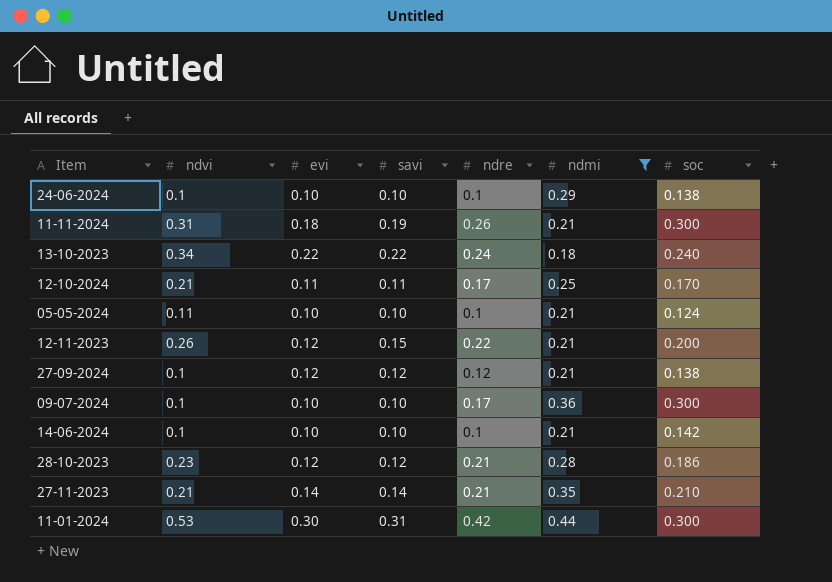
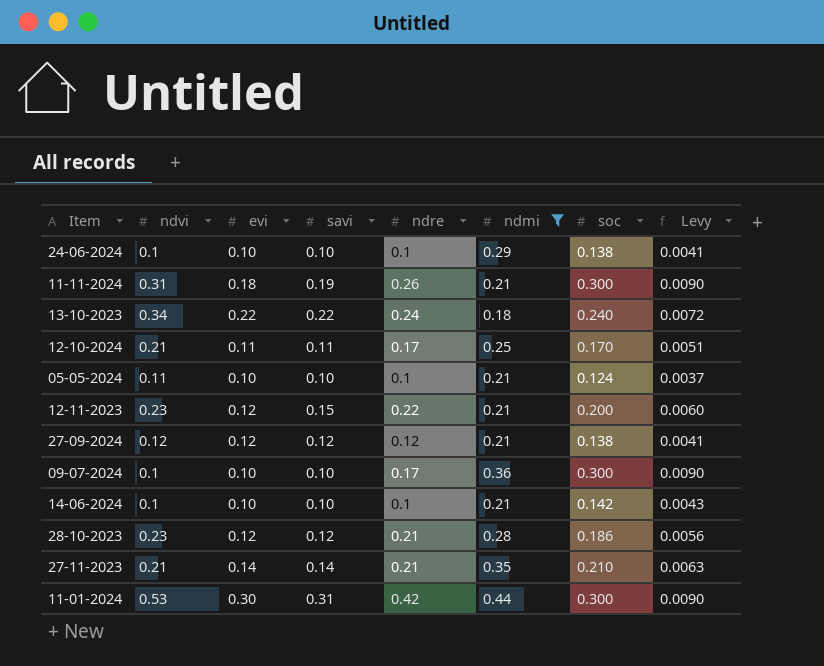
column Levy | formula: none -> [soc] * 0.03
12-11-2023 | ndvi: 0.26 -> 0.23
27-09-2024 | ndvi: 0.1 -> 0.12

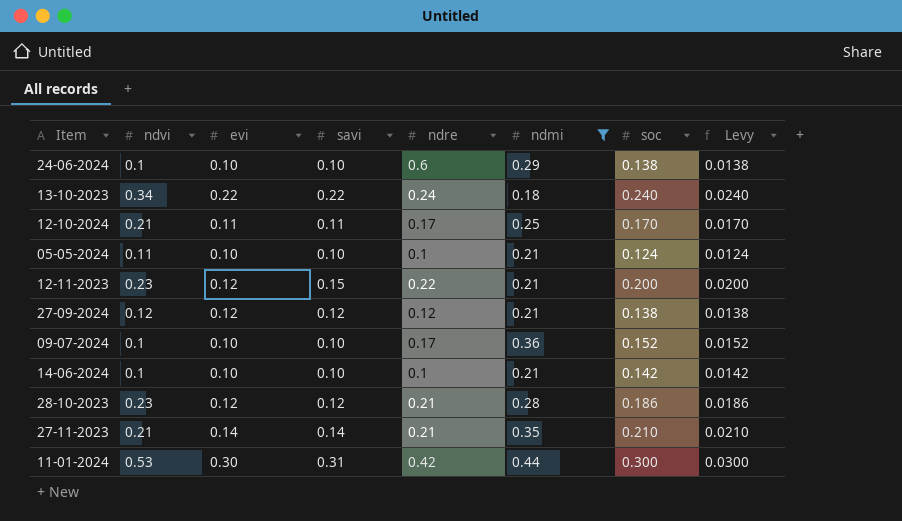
column Levy | formula: [soc] * 0.03 -> [soc] * 0.1
row 11-11-2024: 0.31 | 0.18 | 0.19 | 0.26 | 0.21 | 0.300 | 0.0090 -> none
24-06-2024 | ndre: 0.1 -> 0.6
09-07-2024 | soc: 0.300 -> 0.152

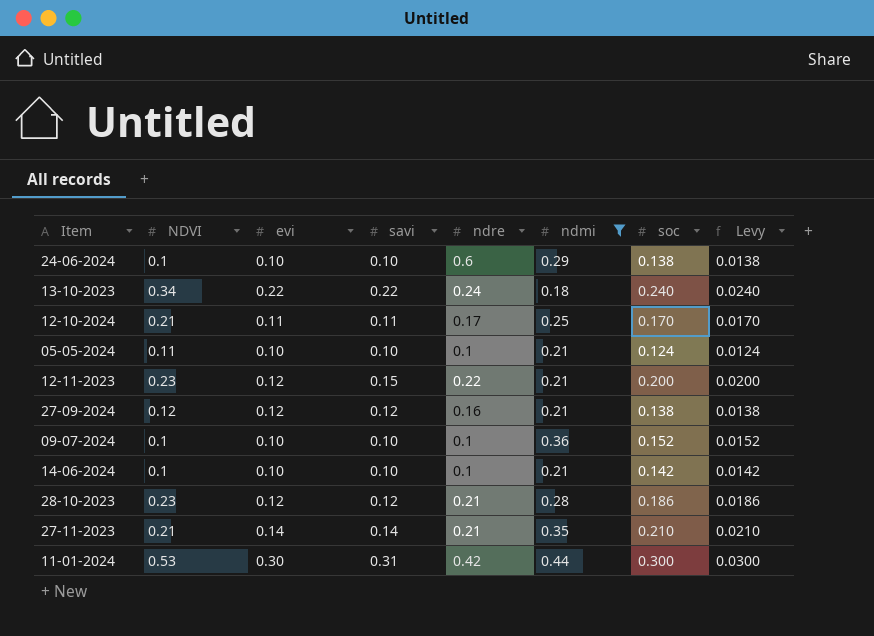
column name: ndvi -> NDVI
27-09-2024 | ndre: 0.12 -> 0.16
09-07-2024 | ndre: 0.17 -> 0.1

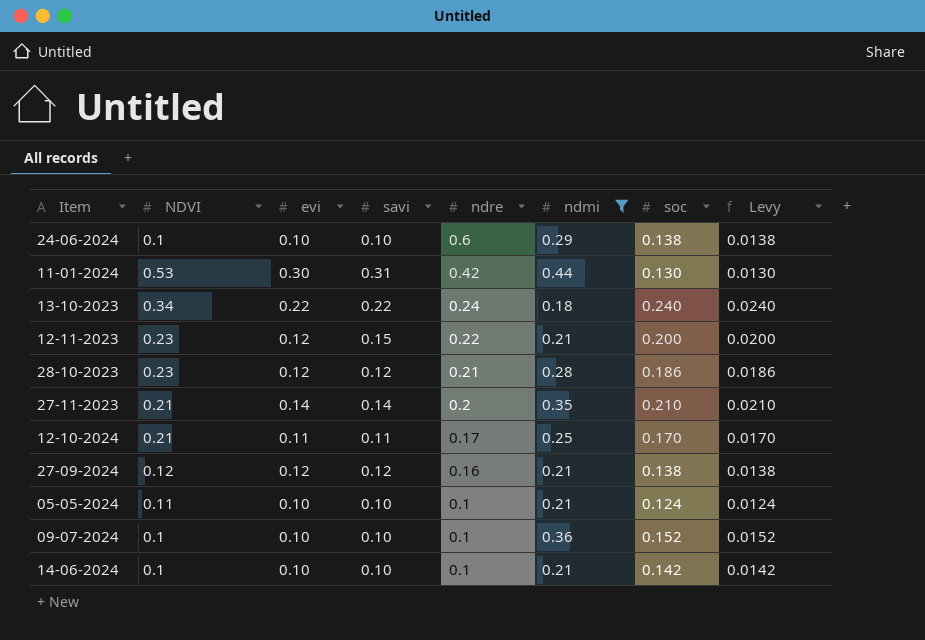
row order: none -> ndre descending
11-01-2024 | soc: 0.300 -> 0.130
11-01-2024 | Levy: 0.0300 -> 0.0130
27-11-2023 | ndre: 0.21 -> 0.2

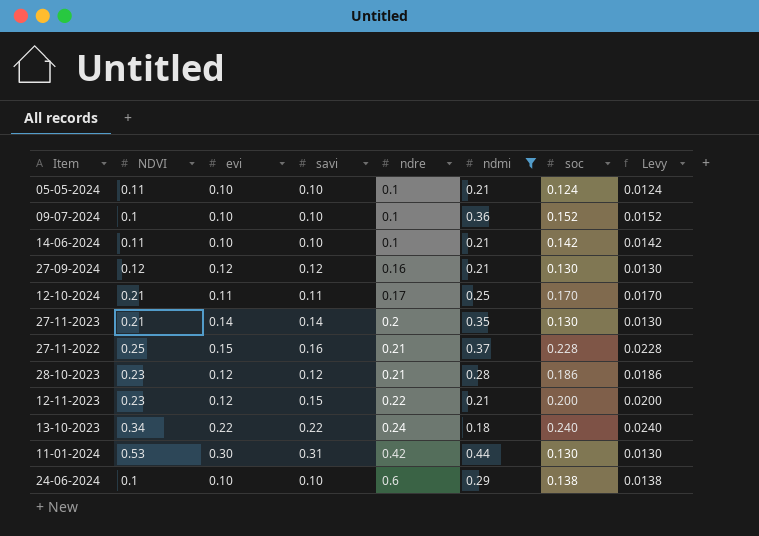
row order: ndre descending -> ndre ascending
14-06-2024 | NDVI: 0.1 -> 0.11
27-09-2024 | soc: 0.138 -> 0.130
27-09-2024 | Levy: 0.0138 -> 0.0130
27-11-2023 | soc: 0.210 -> 0.130
27-11-2023 | Levy: 0.0210 -> 0.0130
row 27-11-2022: none -> 0.25 | 0.15 | 0.16 | 0.21 | 0.37 | 0.228 | 0.0228

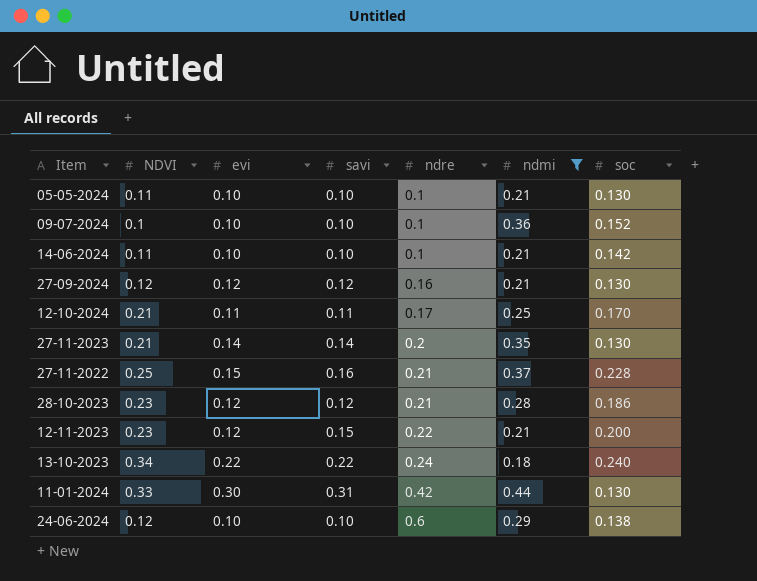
column Levy | formula: [soc] * 0.1 -> none
05-05-2024 | soc: 0.124 -> 0.130
11-01-2024 | NDVI: 0.53 -> 0.33
24-06-2024 | NDVI: 0.1 -> 0.12

